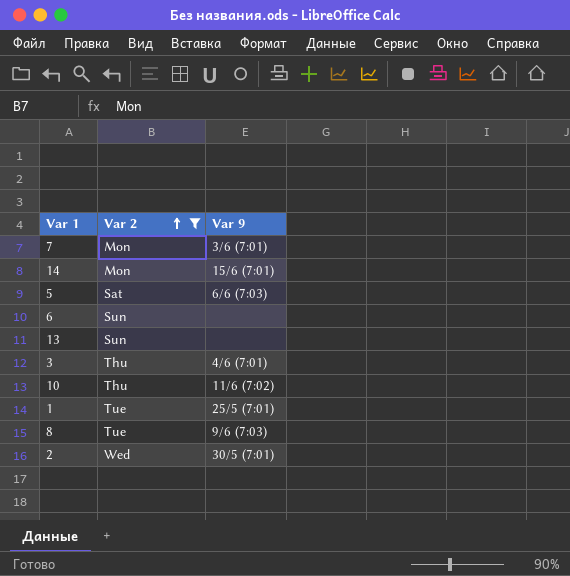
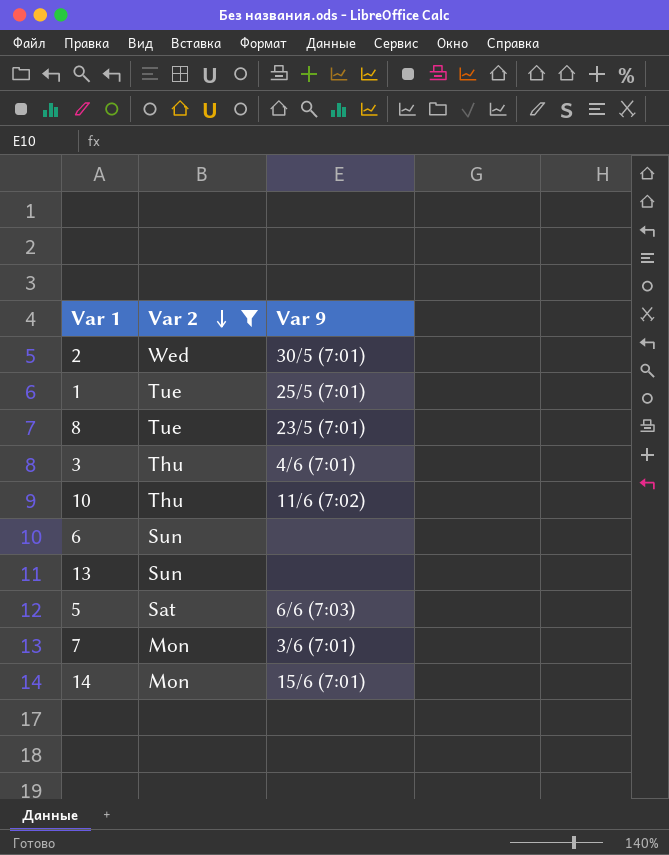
row order: Var 2 ascending -> Var 2 descending
8 | Var 9: 9/6 (7:03) -> 23/5 (7:01)

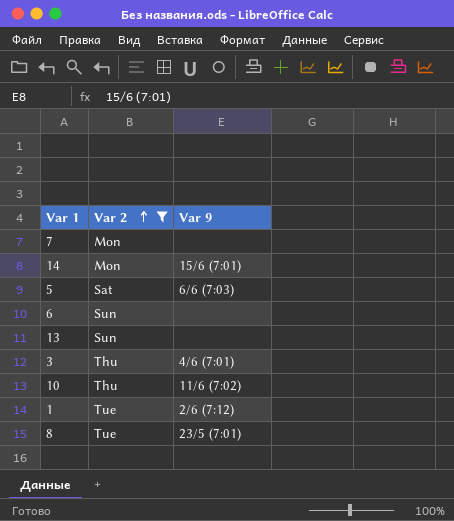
row order: Var 2 descending -> Var 2 ascending
row 2: Wed | 30/5 (7:01) -> none
7 | Var 9: 3/6 (7:01) -> none
1 | Var 9: 25/5 (7:01) -> 2/6 (7:12)

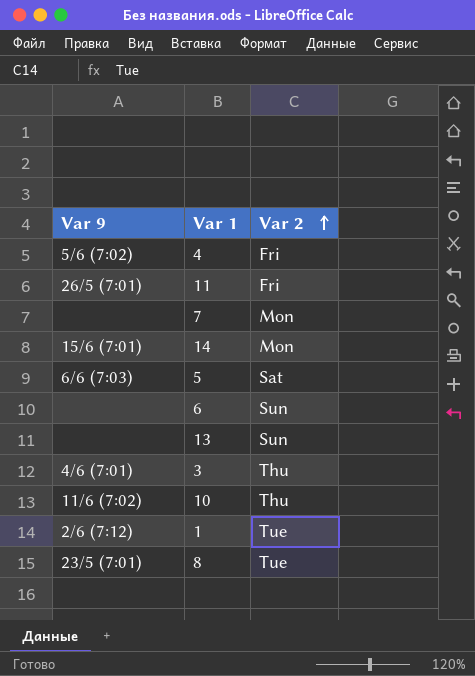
filter: Var 2 != Fri -> none
column Var 9 | position: 3 -> 1

